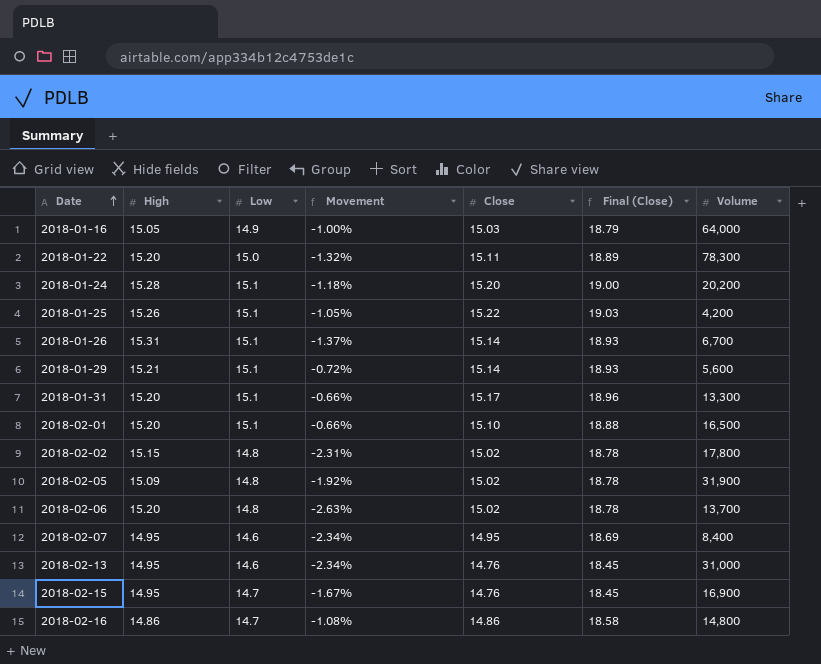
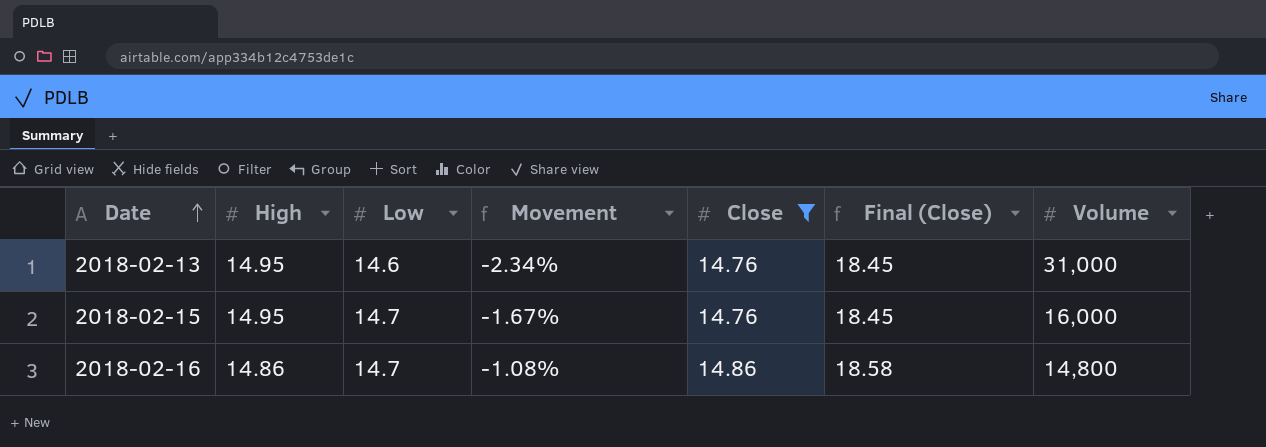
filter: none -> Close <= 14.86
2018-02-15 | Volume: 16,900 -> 16,000

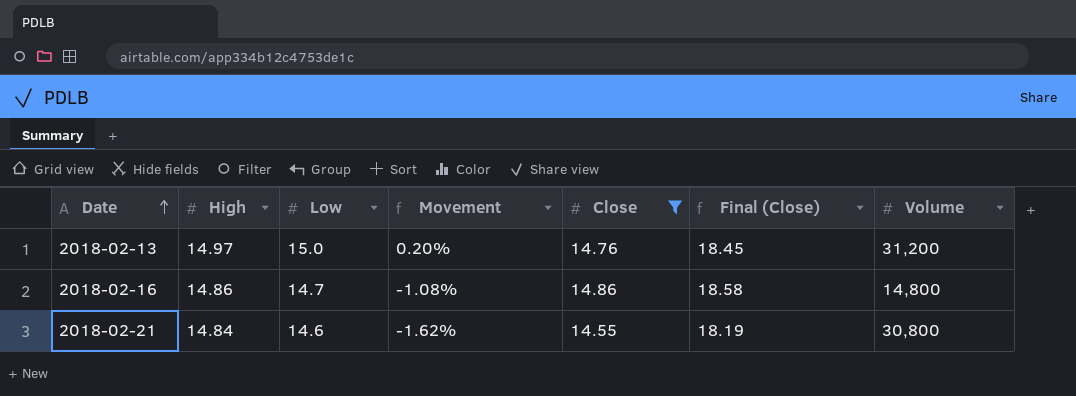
row 2018-02-15: 14.95 | 14.7 | -1.67% | 14.76 | 18.45 | 16,000 -> none
2018-02-13 | High: 14.95 -> 14.97
2018-02-13 | Low: 14.6 -> 15.0
2018-02-13 | Movement: -2.34% -> 0.20%
2018-02-13 | Volume: 31,000 -> 31,200
row 2018-02-21: none -> 14.84 | 14.6 | -1.62% | 14.55 | 18.19 | 30,800

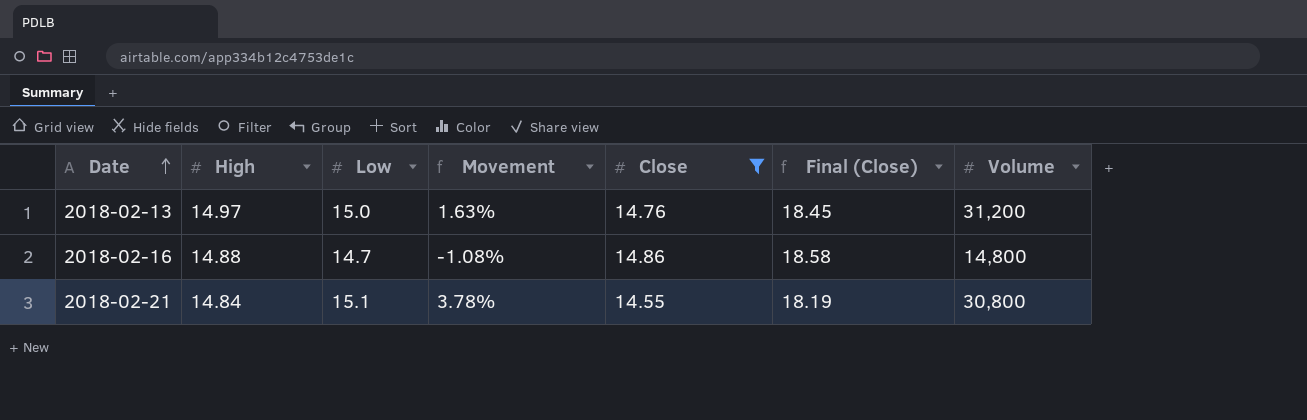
column Movement | formula: ([Low] - [High]) / [High] -> ([Low] - [Close]) / [Close]
2018-02-16 | High: 14.86 -> 14.88
2018-02-21 | Low: 14.6 -> 15.1

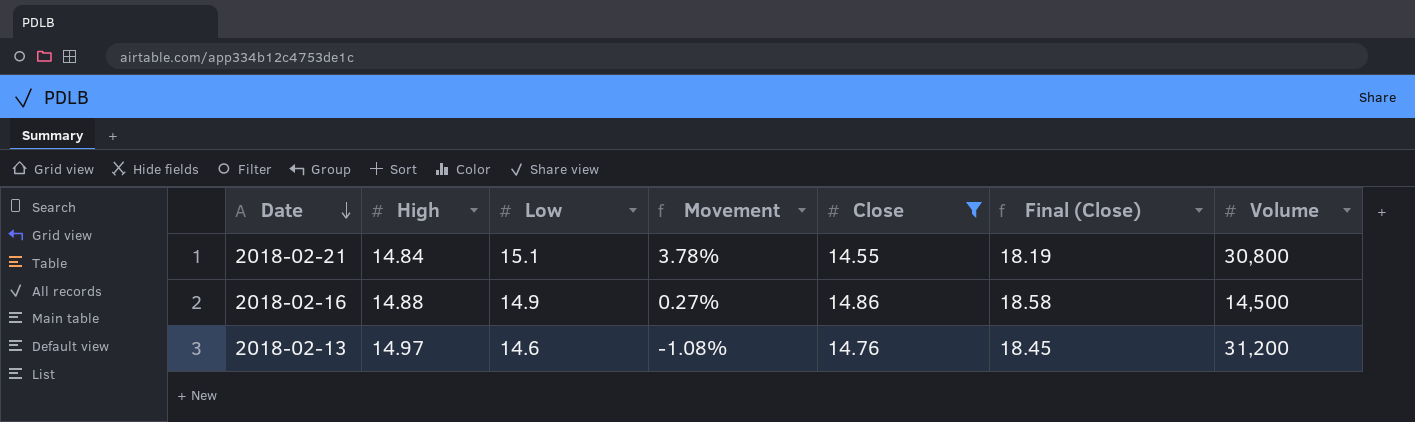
row order: Date ascending -> Date descending
2018-02-16 | Low: 14.7 -> 14.9
2018-02-16 | Movement: -1.08% -> 0.27%
2018-02-16 | Volume: 14,800 -> 14,500
2018-02-13 | Low: 15.0 -> 14.6
2018-02-13 | Movement: 1.63% -> -1.08%

